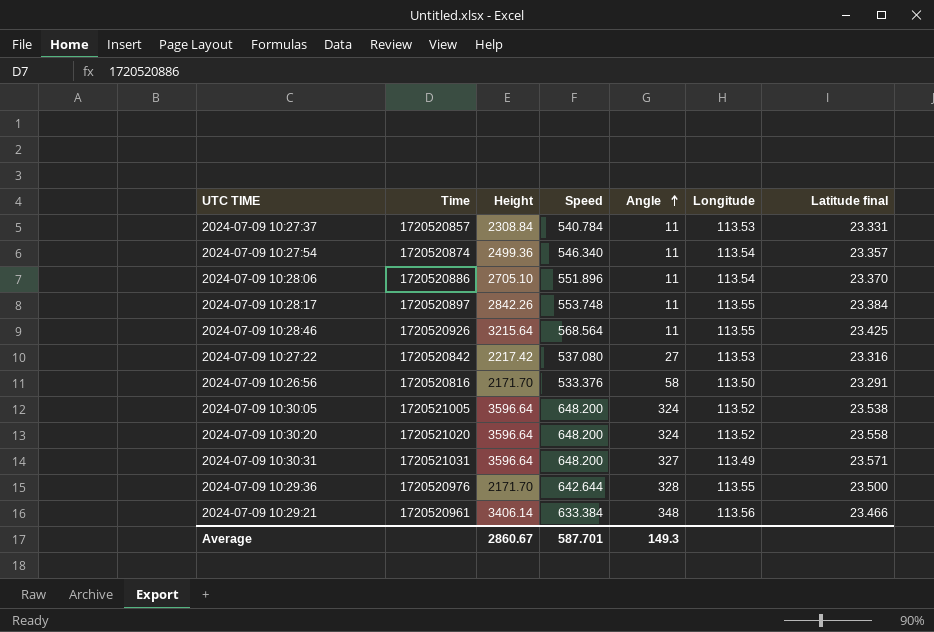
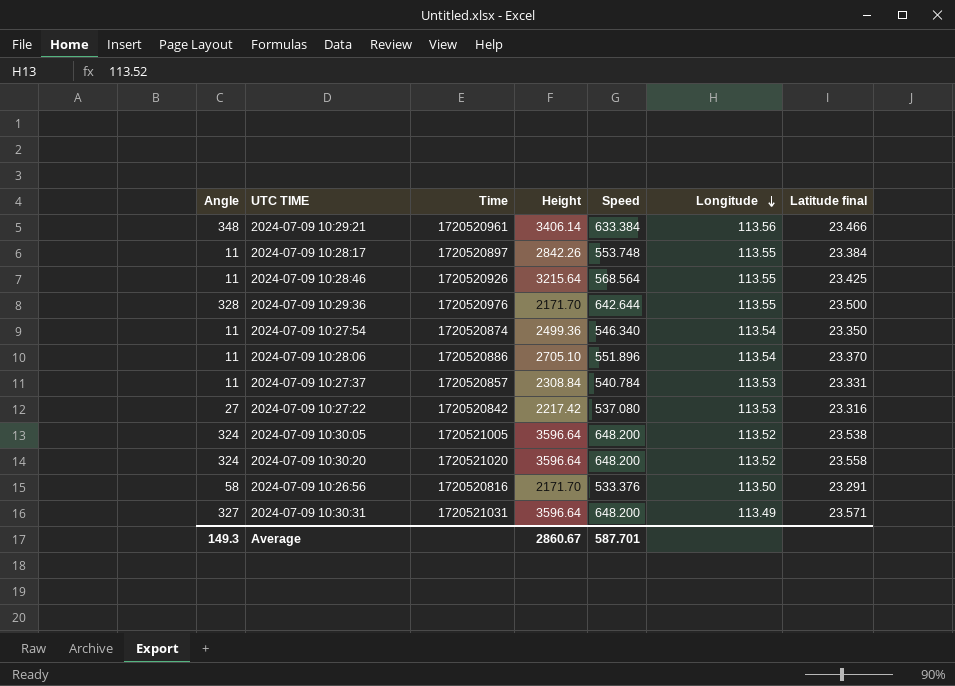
row order: Angle ascending -> Longitude descending
column Angle | position: 5 -> 1
2024-07-09 10:27:54 | Latitude final: 23.357 -> 23.350

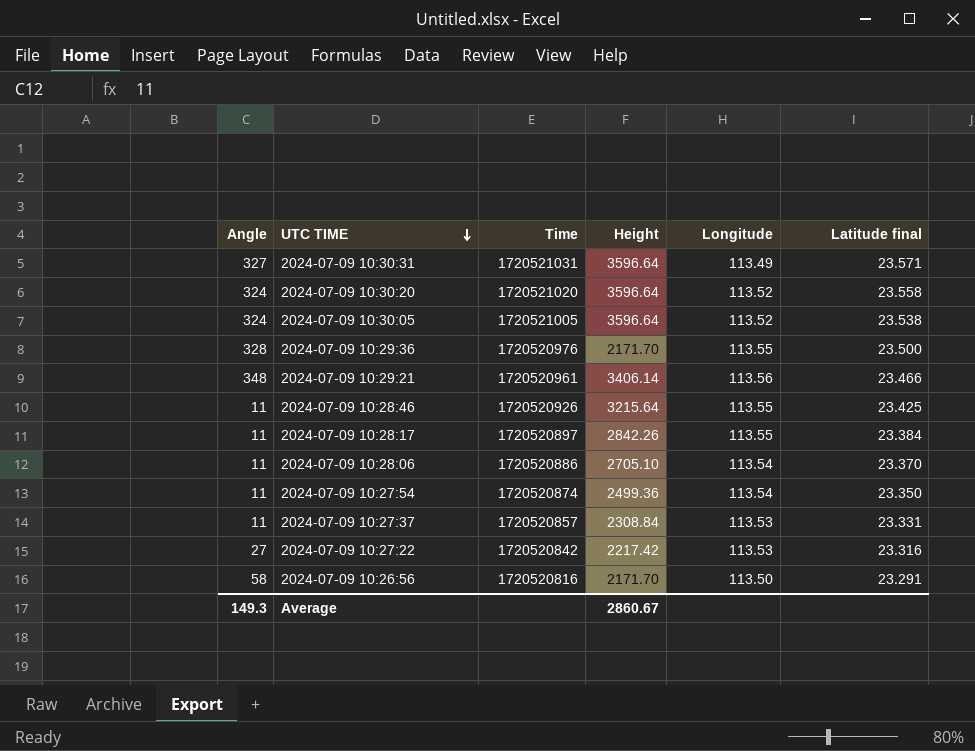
row order: Longitude descending -> UTC TIME descending
column Speed | position: 5 -> none

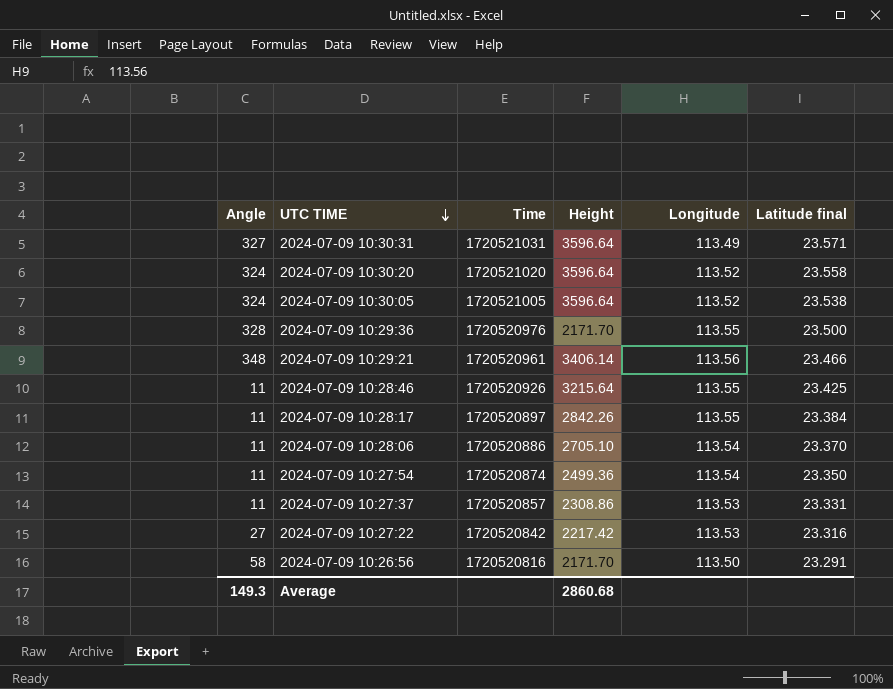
2024-07-09 10:27:37 | Height: 2308.84 -> 2308.86
Average | Height: 2860.67 -> 2860.68

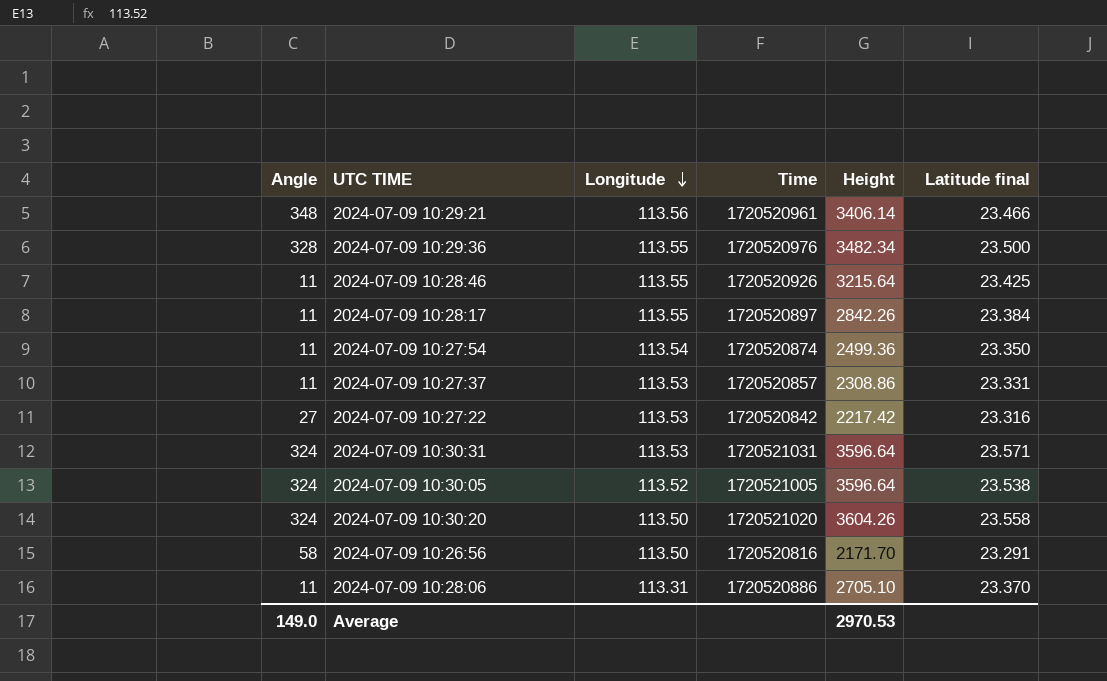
row order: UTC TIME descending -> Longitude descending
column Longitude | position: 5 -> 3
2024-07-09 10:29:36 | Height: 2171.70 -> 3482.34
2024-07-09 10:30:31 | Angle: 327 -> 324
2024-07-09 10:30:31 | Longitude: 113.49 -> 113.53
2024-07-09 10:30:20 | Longitude: 113.52 -> 113.50
2024-07-09 10:30:20 | Height: 3596.64 -> 3604.26
2024-07-09 10:28:06 | Longitude: 113.54 -> 113.31
Average | Angle: 149.3 -> 149.0
Average | Height: 2860.68 -> 2970.53

